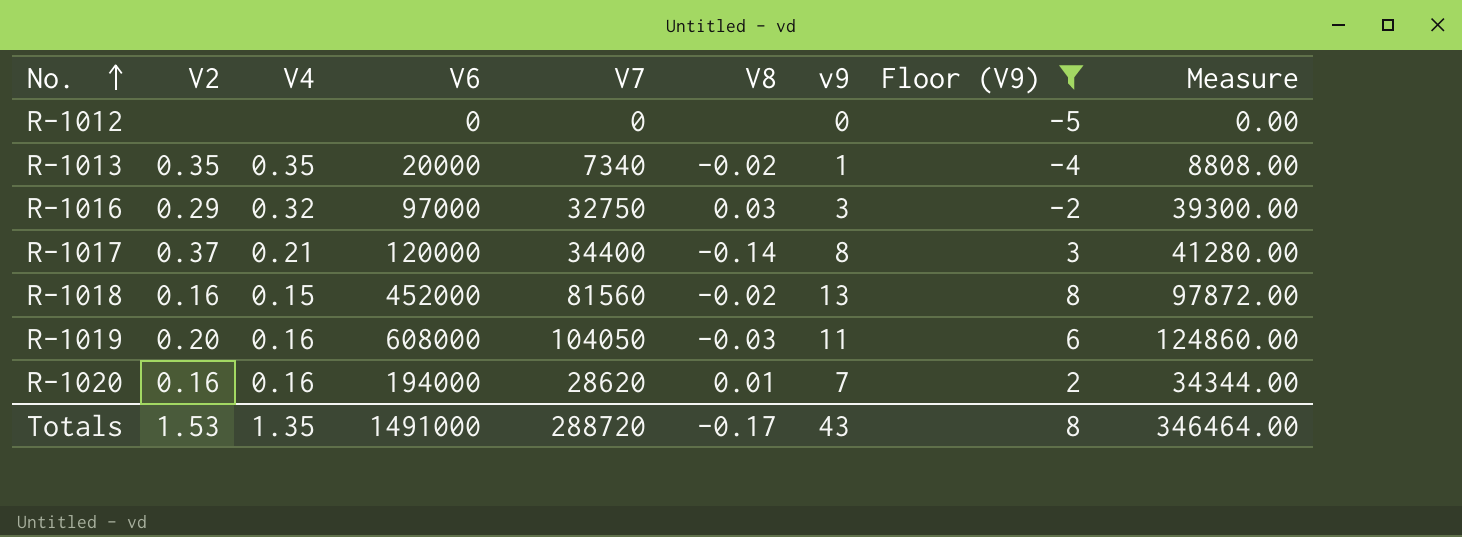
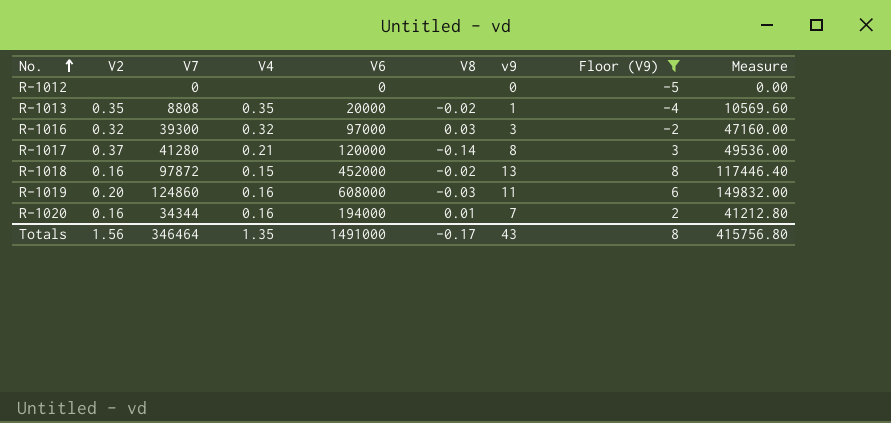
column V7 | position: 5 -> 3
R-1013 | V7: 7340 -> 8808
R-1013 | Measure: 8808.00 -> 10569.60
R-1016 | V2: 0.29 -> 0.32
R-1016 | V7: 32750 -> 39300
R-1016 | Measure: 39300.00 -> 47160.00
R-1017 | V7: 34400 -> 41280
R-1017 | Measure: 41280.00 -> 49536.00
R-1018 | V7: 81560 -> 97872
R-1018 | Measure: 97872.00 -> 117446.40
R-1019 | V7: 104050 -> 124860
R-1019 | Measure: 124860.00 -> 149832.00
R-1020 | V7: 28620 -> 34344
R-1020 | Measure: 34344.00 -> 41212.80
Totals | V2: 1.53 -> 1.56
Totals | V7: 288720 -> 346464
Totals | Measure: 346464.00 -> 415756.80

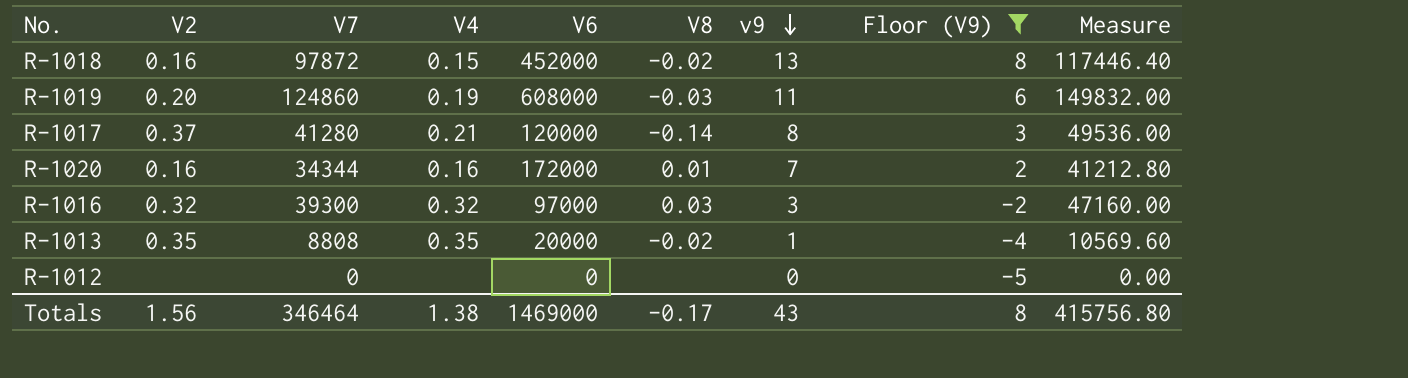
row order: No. ascending -> v9 descending
R-1019 | V4: 0.16 -> 0.19
R-1020 | V6: 194000 -> 172000
Totals | V4: 1.35 -> 1.38
Totals | V6: 1491000 -> 1469000

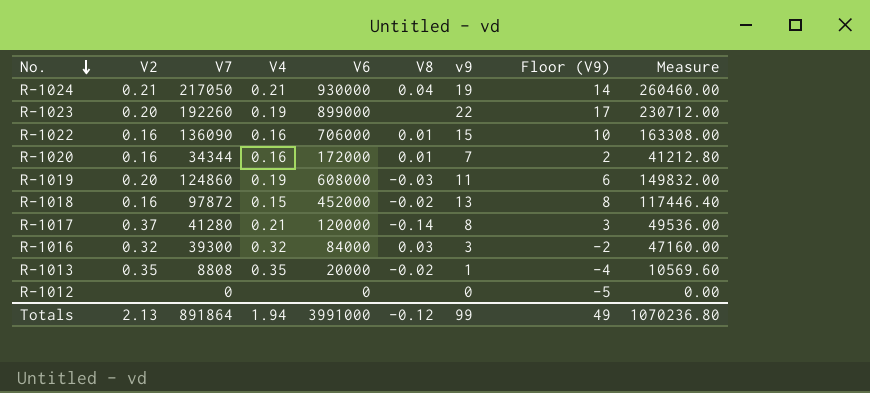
filter: Floor (V9) <= 8 -> none
row order: v9 descending -> No. descending
R-1016 | V6: 97000 -> 84000
Totals | V2: 1.56 -> 2.13
Totals | V7: 346464 -> 891864
Totals | V4: 1.38 -> 1.94
Totals | V6: 1469000 -> 3991000
Totals | V8: -0.17 -> -0.12
Totals | v9: 43 -> 99
Totals | Floor (V9): 8 -> 49
Totals | Measure: 415756.80 -> 1070236.80

